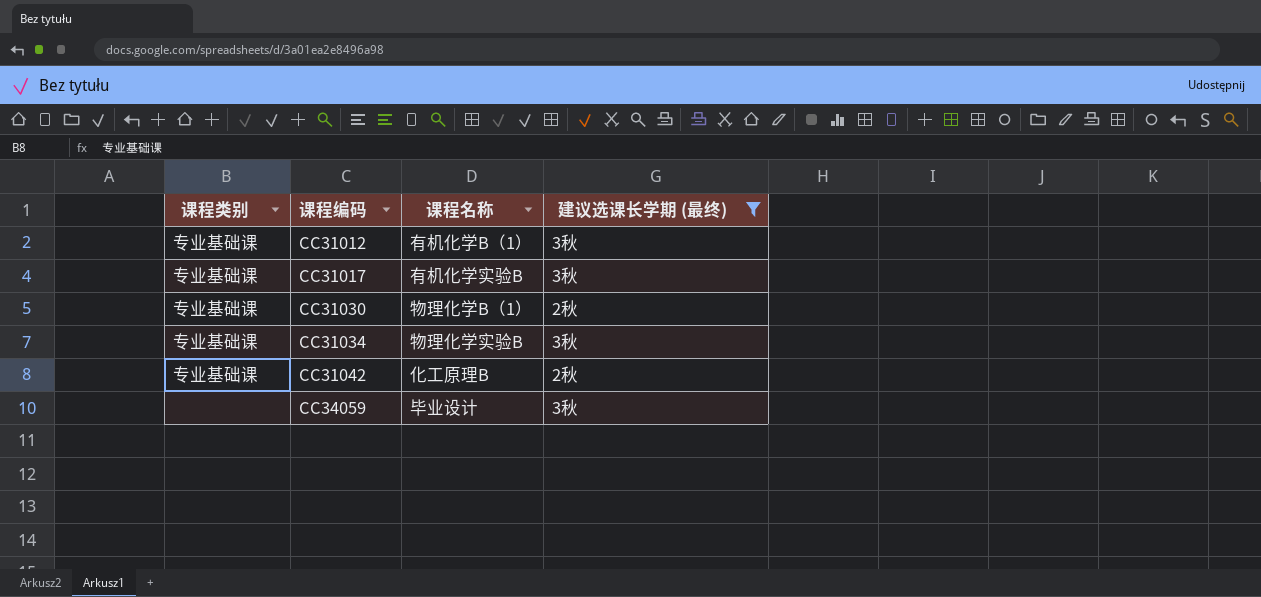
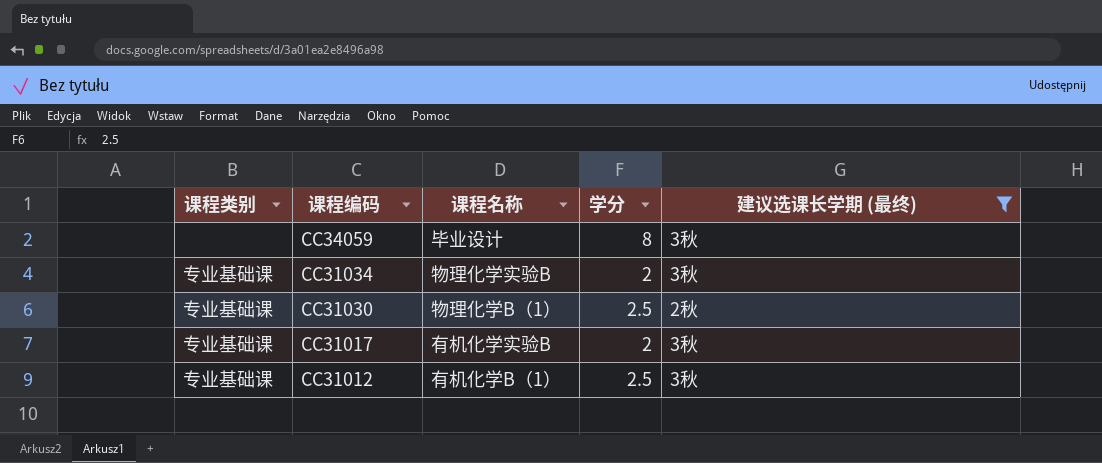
row order: 课程编码 ascending -> 课程编码 descending
column 学分 | position: none -> 4
row CC31042: 专业基础课 | 化工原理B | 2秋 -> none

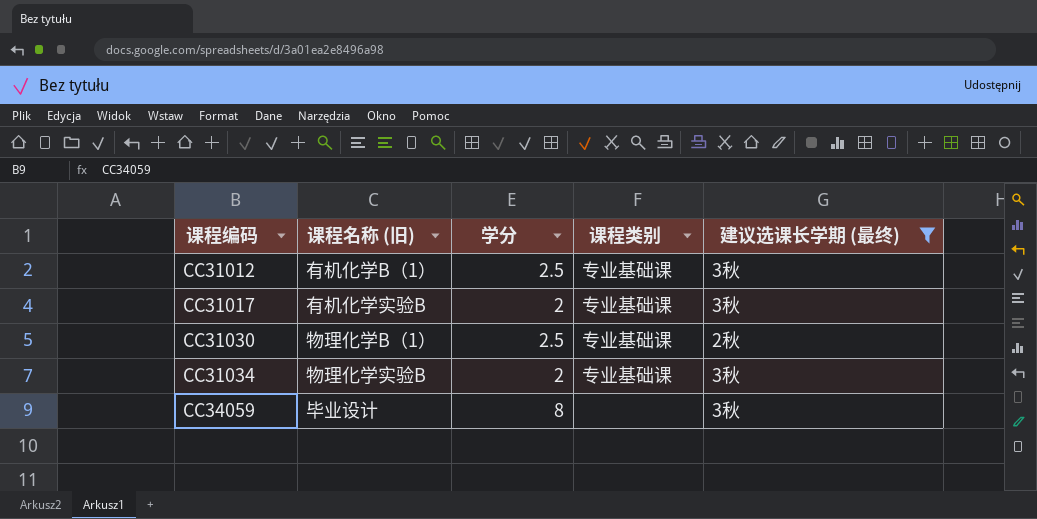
row order: 课程编码 descending -> 课程编码 ascending
column name: 课程名称 -> 课程名称 (旧)
column 课程类别 | position: 1 -> 4

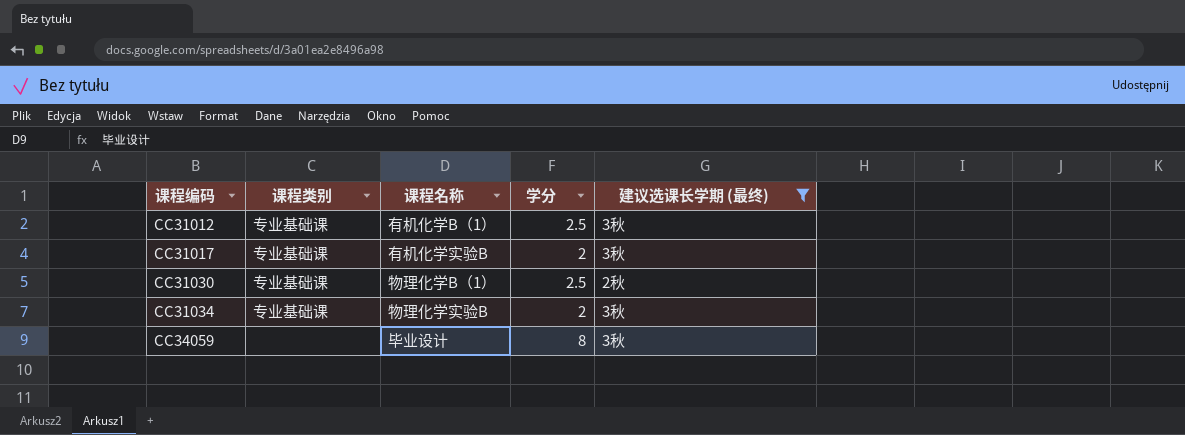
column 课程类别 | position: 4 -> 2
column name: 课程名称 (旧) -> 课程名称

